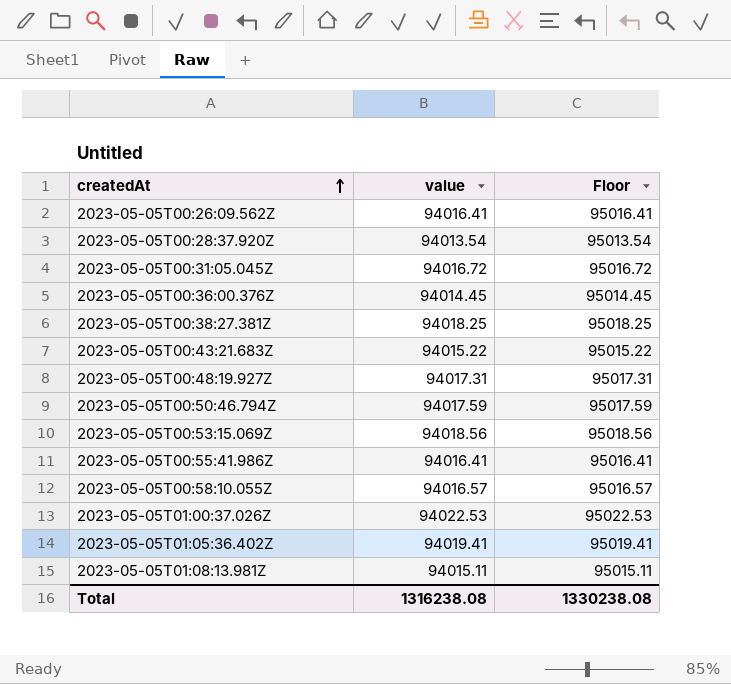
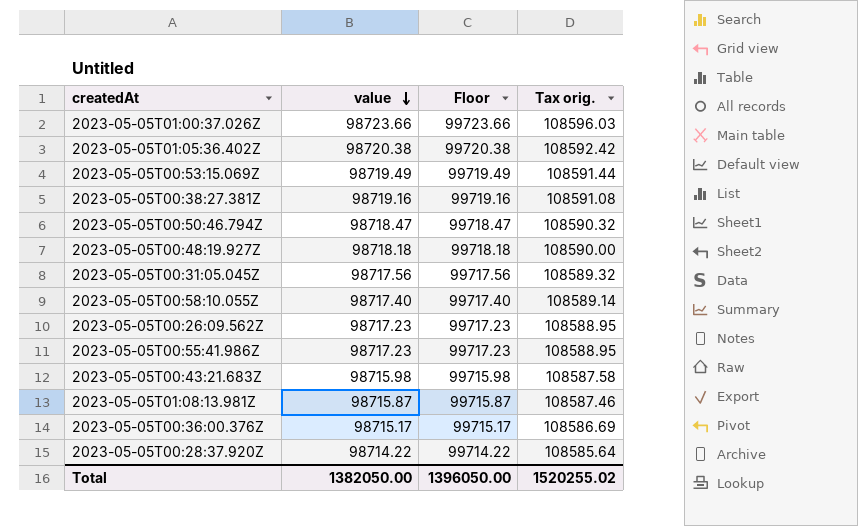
row order: createdAt ascending -> value descending
column Tax orig. | formula: none -> [value] * 1.1
2023-05-05T01:00:37.026Z | value: 94022.53 -> 98723.66
2023-05-05T01:00:37.026Z | Floor: 95022.53 -> 99723.66
2023-05-05T01:05:36.402Z | value: 94019.41 -> 98720.38
2023-05-05T01:05:36.402Z | Floor: 95019.41 -> 99720.38
2023-05-05T00:53:15.069Z | value: 94018.56 -> 98719.49
2023-05-05T00:53:15.069Z | Floor: 95018.56 -> 99719.49
2023-05-05T00:38:27.381Z | value: 94018.25 -> 98719.16
2023-05-05T00:38:27.381Z | Floor: 95018.25 -> 99719.16
2023-05-05T00:50:46.794Z | value: 94017.59 -> 98718.47
2023-05-05T00:50:46.794Z | Floor: 95017.59 -> 99718.47
2023-05-05T00:48:19.927Z | value: 94017.31 -> 98718.18
2023-05-05T00:48:19.927Z | Floor: 95017.31 -> 99718.18
2023-05-05T00:31:05.045Z | value: 94016.72 -> 98717.56
2023-05-05T00:31:05.045Z | Floor: 95016.72 -> 99717.56
2023-05-05T00:58:10.055Z | value: 94016.57 -> 98717.40
2023-05-05T00:58:10.055Z | Floor: 95016.57 -> 99717.40
2023-05-05T00:26:09.562Z | value: 94016.41 -> 98717.23
2023-05-05T00:26:09.562Z | Floor: 95016.41 -> 99717.23
2023-05-05T00:55:41.986Z | value: 94016.41 -> 98717.23
2023-05-05T00:55:41.986Z | Floor: 95016.41 -> 99717.23
2023-05-05T00:43:21.683Z | value: 94015.22 -> 98715.98
2023-05-05T00:43:21.683Z | Floor: 95015.22 -> 99715.98
2023-05-05T01:08:13.981Z | value: 94015.11 -> 98715.87
2023-05-05T01:08:13.981Z | Floor: 95015.11 -> 99715.87
2023-05-05T00:36:00.376Z | value: 94014.45 -> 98715.17
2023-05-05T00:36:00.376Z | Floor: 95014.45 -> 99715.17
2023-05-05T00:28:37.920Z | value: 94013.54 -> 98714.22
2023-05-05T00:28:37.920Z | Floor: 95013.54 -> 99714.22
Total | value: 1316238.08 -> 1382050.00
Total | Floor: 1330238.08 -> 1396050.00

